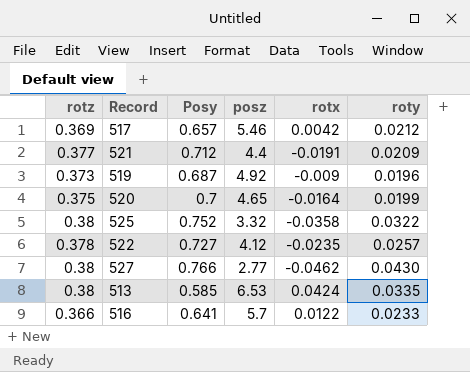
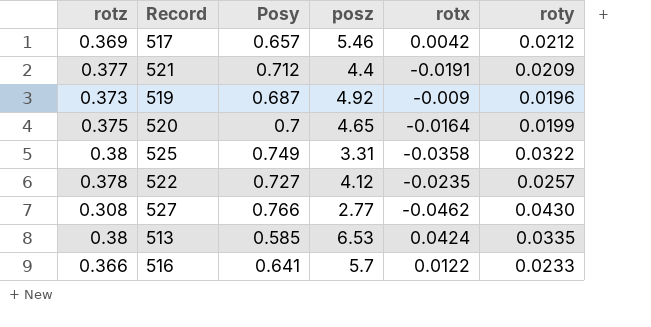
525 | Posy: 0.752 -> 0.749
525 | posz: 3.32 -> 3.31
527 | rotz: 0.38 -> 0.308

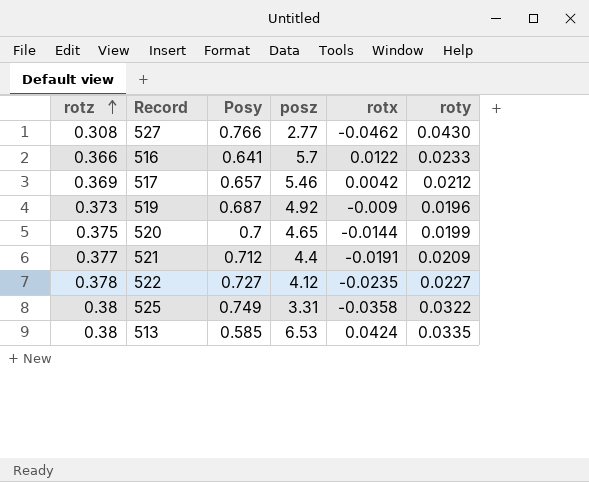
row order: none -> rotz ascending
520 | rotx: -0.0164 -> -0.0144
522 | roty: 0.0257 -> 0.0227

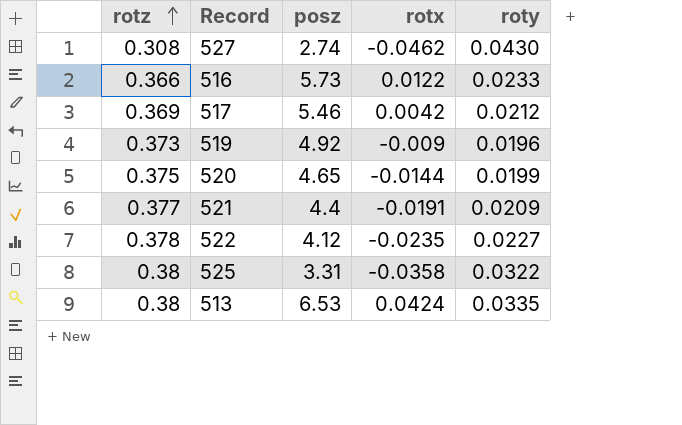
column Posy | position: 3 -> none
527 | posz: 2.77 -> 2.74
516 | posz: 5.7 -> 5.73

